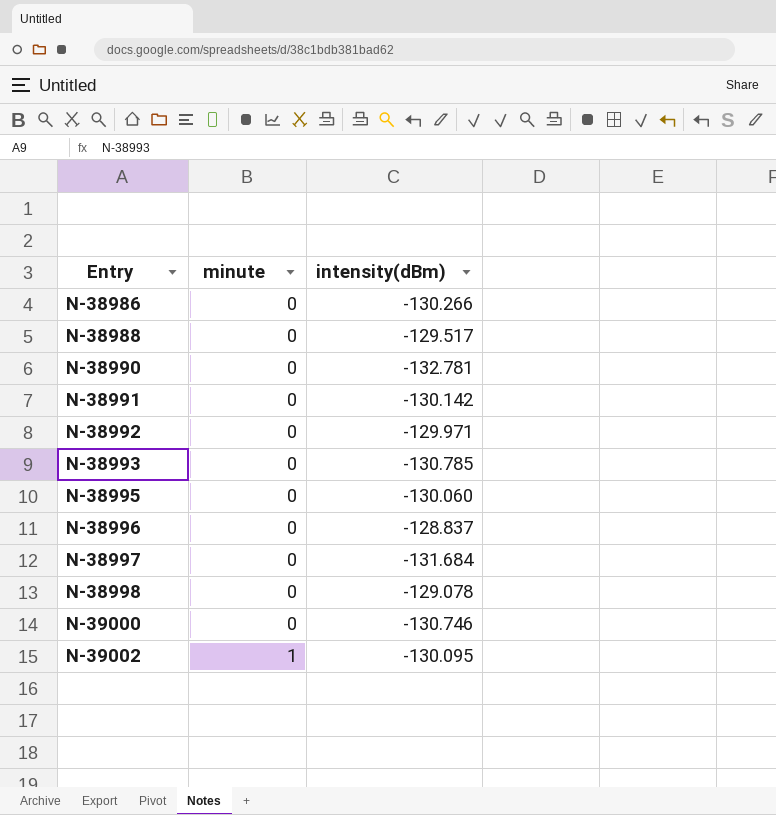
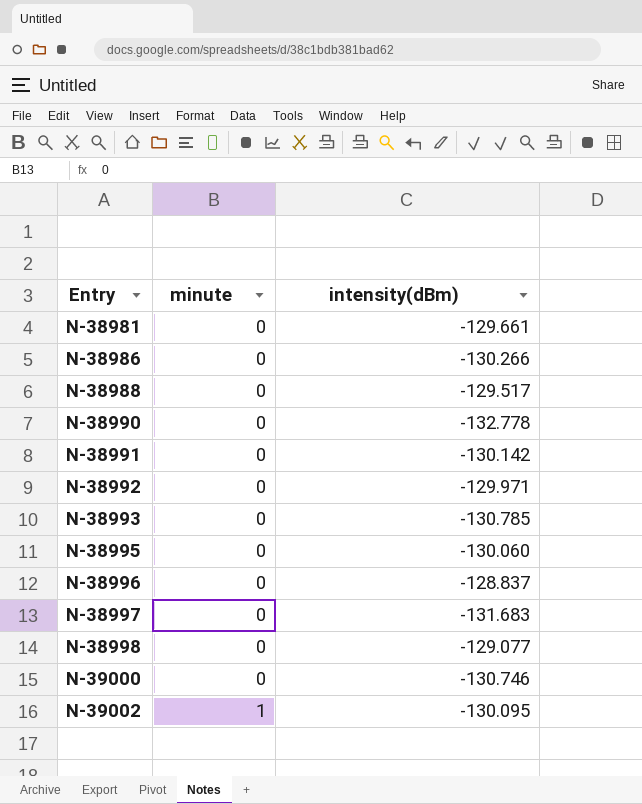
row N-38981: none -> 0 | -129.661
N-38990 | intensity(dBm): -132.781 -> -132.778
N-38997 | intensity(dBm): -131.684 -> -131.683
N-38998 | intensity(dBm): -129.078 -> -129.077

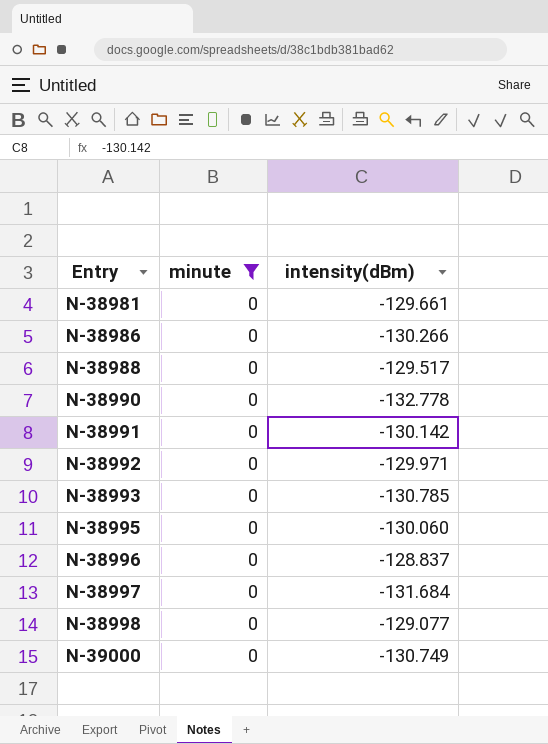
filter: none -> minute = 0
N-38997 | intensity(dBm): -131.683 -> -131.684
N-39000 | intensity(dBm): -130.746 -> -130.749

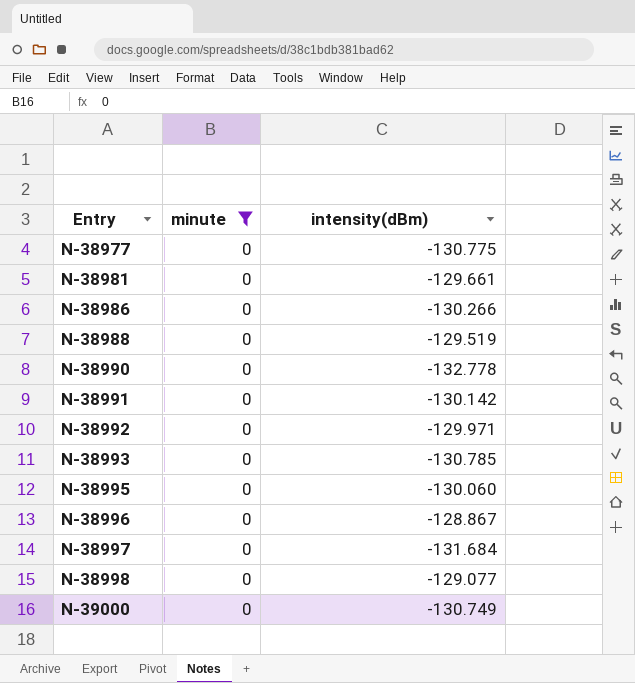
row N-38977: none -> 0 | -130.775
N-38988 | intensity(dBm): -129.517 -> -129.519
N-38996 | intensity(dBm): -128.837 -> -128.867

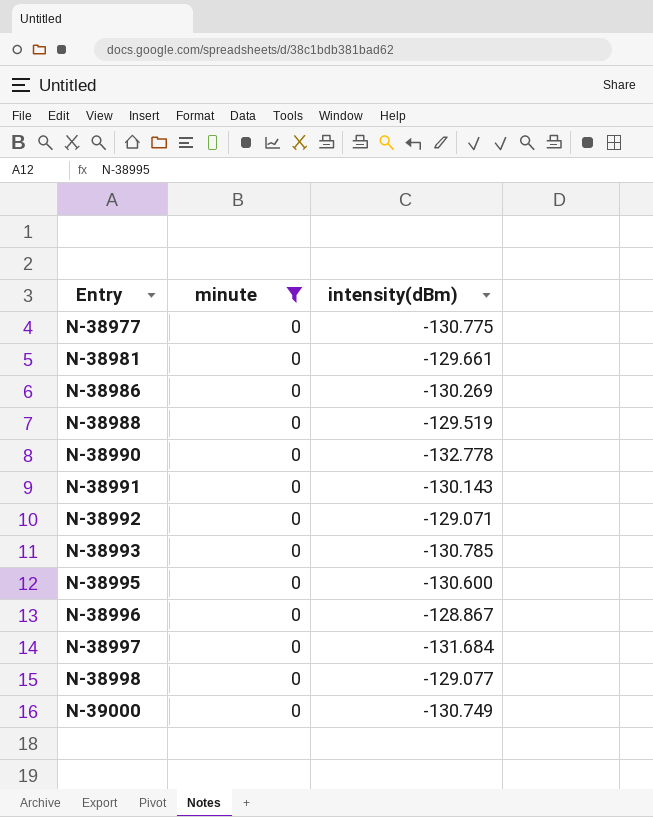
N-38986 | intensity(dBm): -130.266 -> -130.269
N-38991 | intensity(dBm): -130.142 -> -130.143
N-38992 | intensity(dBm): -129.971 -> -129.071
N-38995 | intensity(dBm): -130.060 -> -130.600

